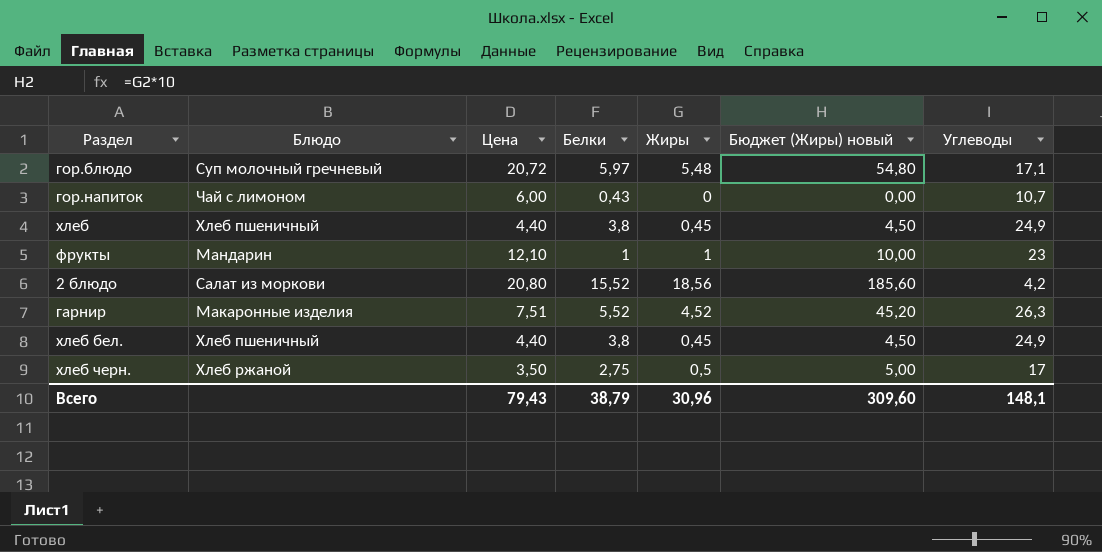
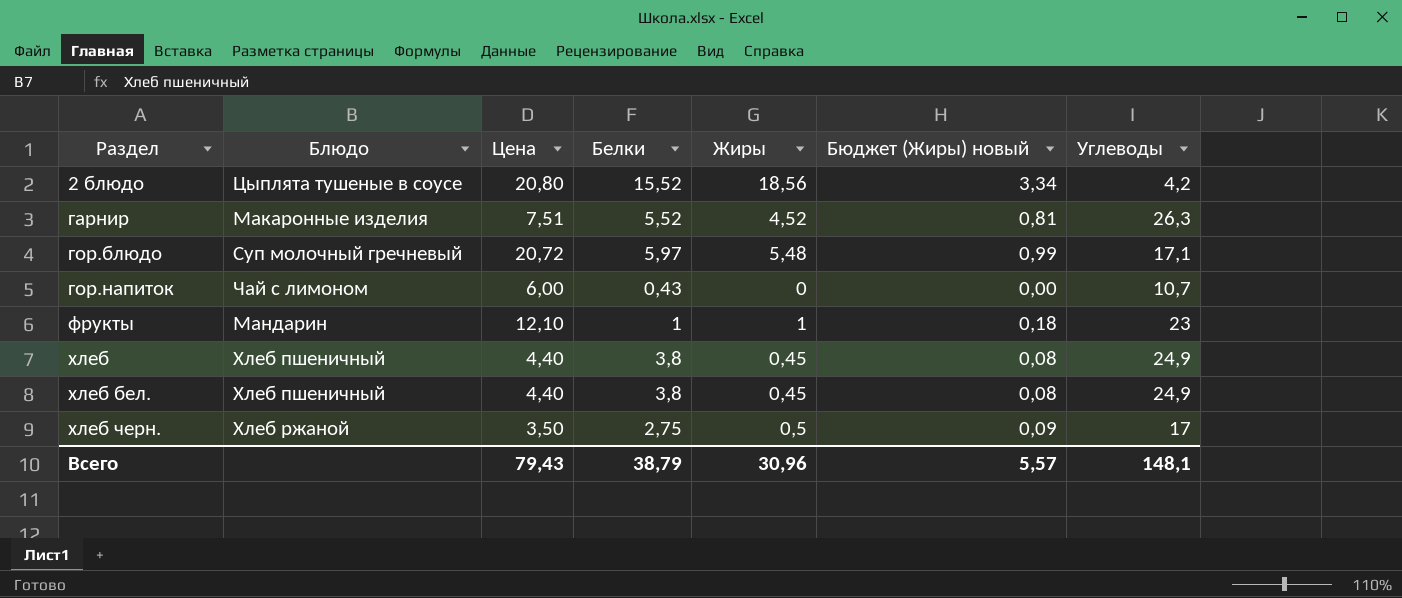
row order: none -> Раздел ascending
column Бюджет (Жиры) новый | formula: [Жиры] * 10 -> [Жиры] * 0,18
2 блюдо | Блюдо: Салат из моркови -> Цыплята тушеные в соусе
Всего | Бюджет (Жиры) новый: 309,60 -> 5,57

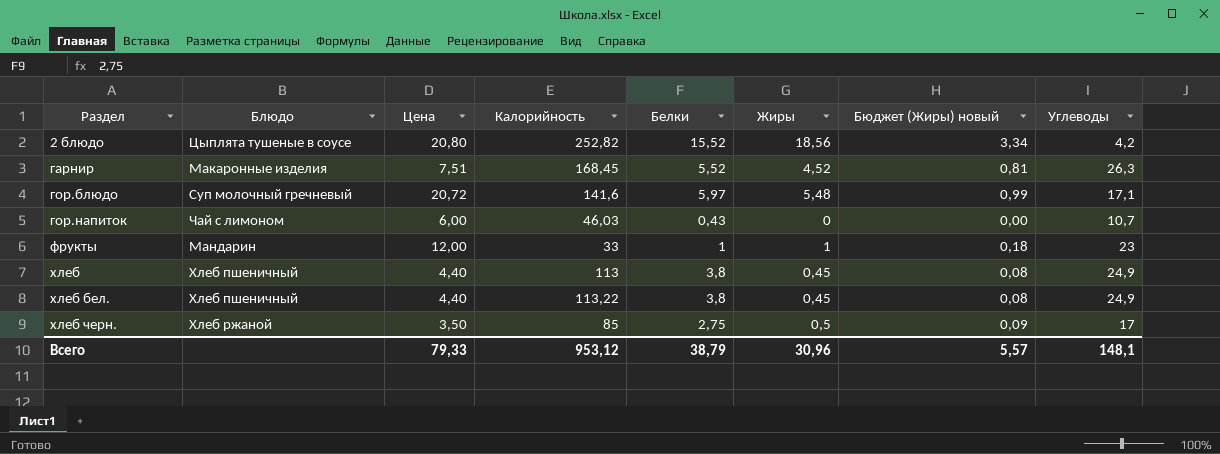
column Калорийность | position: none -> 4
фрукты | Цена: 12,10 -> 12,00
Всего | Цена: 79,43 -> 79,33

